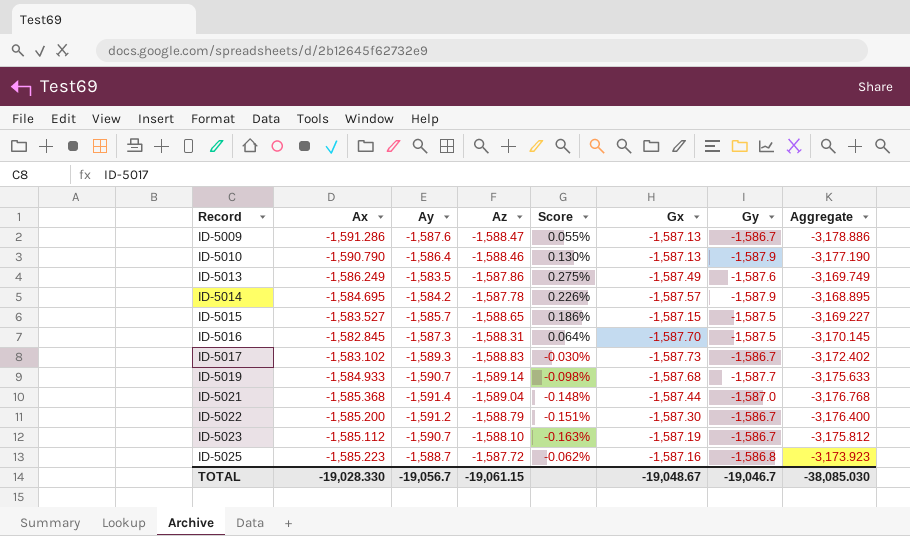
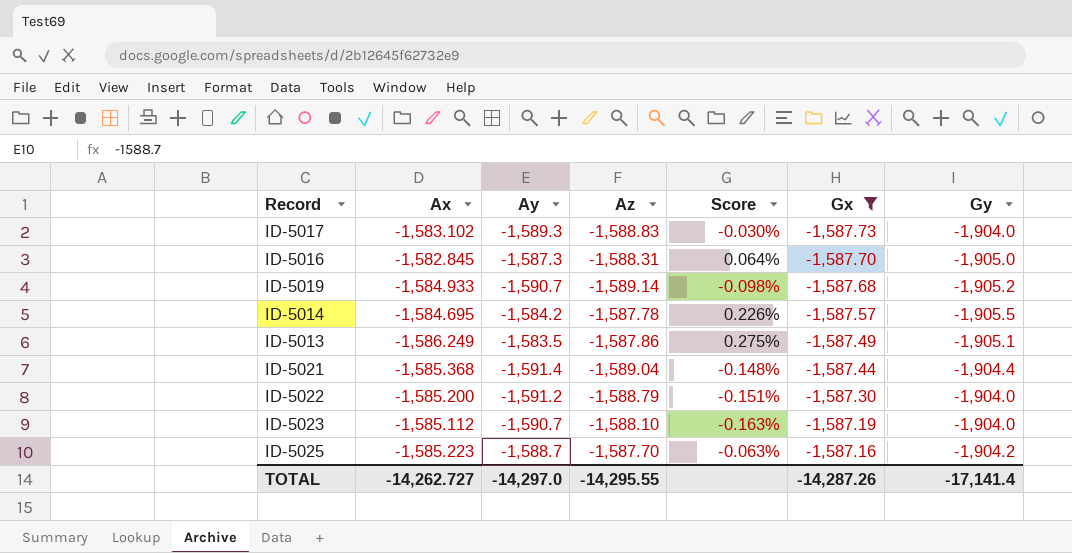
filter: none -> Gx <= -1,587.16
row order: Record ascending -> Gx ascending
column Aggregate | formula: [Ax] + [Ay] -> none
ID-5017 | Gy: -1,586.7 -> -1,904.0
ID-5016 | Gy: -1,587.5 -> -1,905.0
ID-5019 | Gy: -1,587.7 -> -1,905.2
ID-5014 | Gy: -1,587.9 -> -1,905.5
ID-5013 | Gy: -1,587.6 -> -1,905.1
ID-5021 | Gy: -1,587.0 -> -1,904.4
ID-5022 | Gy: -1,586.7 -> -1,904.0
ID-5023 | Gy: -1,586.7 -> -1,904.0
ID-5025 | Az: -1,587.72 -> -1,587.70
ID-5025 | Score: -0.062% -> -0.063%
ID-5025 | Gy: -1,586.8 -> -1,904.2
TOTAL | Ax: -19,028.330 -> -14,262.727
TOTAL | Ay: -19,056.7 -> -14,297.0
TOTAL | Az: -19,061.15 -> -14,295.55
TOTAL | Gx: -19,048.67 -> -14,287.26
TOTAL | Gy: -19,046.7 -> -17,141.4

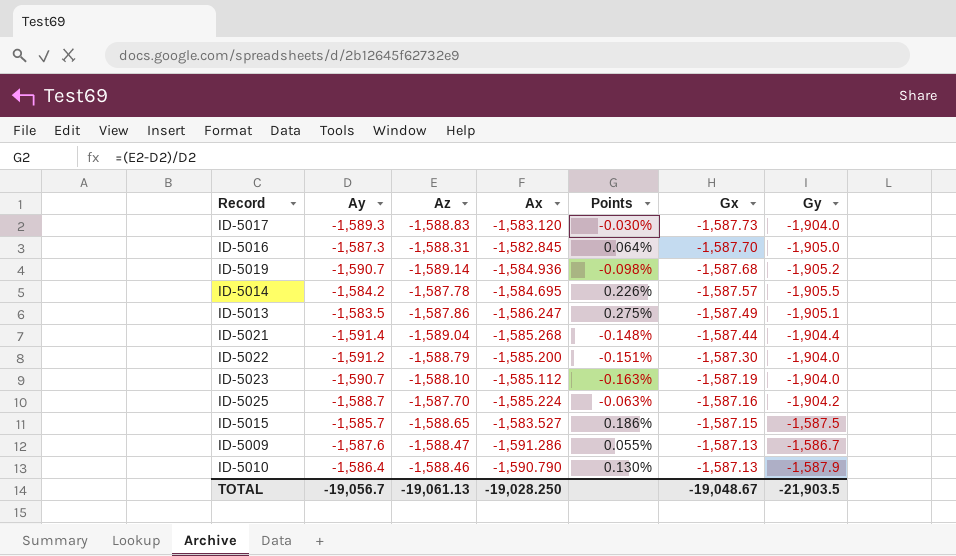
filter: Gx <= -1,587.16 -> none
column Ax | position: 2 -> 4
column name: Score -> Points
ID-5017 | Ax: -1,583.102 -> -1,583.120
ID-5019 | Ax: -1,584.933 -> -1,584.936
ID-5013 | Ax: -1,586.249 -> -1,586.247
ID-5021 | Ax: -1,585.368 -> -1,585.268
ID-5025 | Ax: -1,585.223 -> -1,585.224
TOTAL | Ay: -14,297.0 -> -19,056.7
TOTAL | Az: -14,295.55 -> -19,061.13
TOTAL | Ax: -14,262.727 -> -19,028.250
TOTAL | Gx: -14,287.26 -> -19,048.67
TOTAL | Gy: -17,141.4 -> -21,903.5

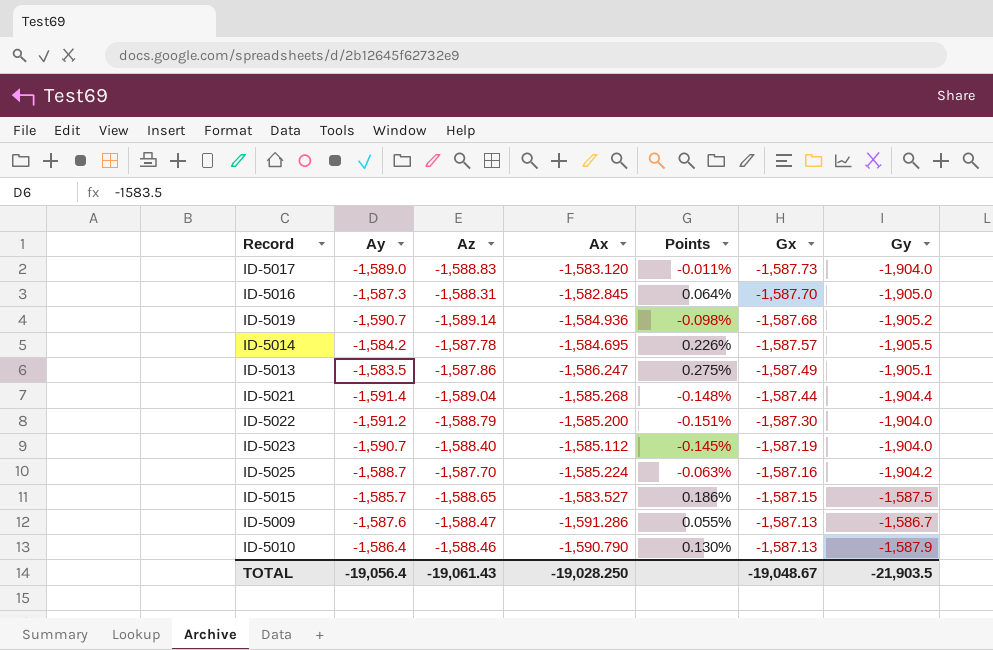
ID-5017 | Ay: -1,589.3 -> -1,589.0
ID-5017 | Points: -0.030% -> -0.011%
ID-5023 | Az: -1,588.10 -> -1,588.40
ID-5023 | Points: -0.163% -> -0.145%
TOTAL | Ay: -19,056.7 -> -19,056.4
TOTAL | Az: -19,061.13 -> -19,061.43

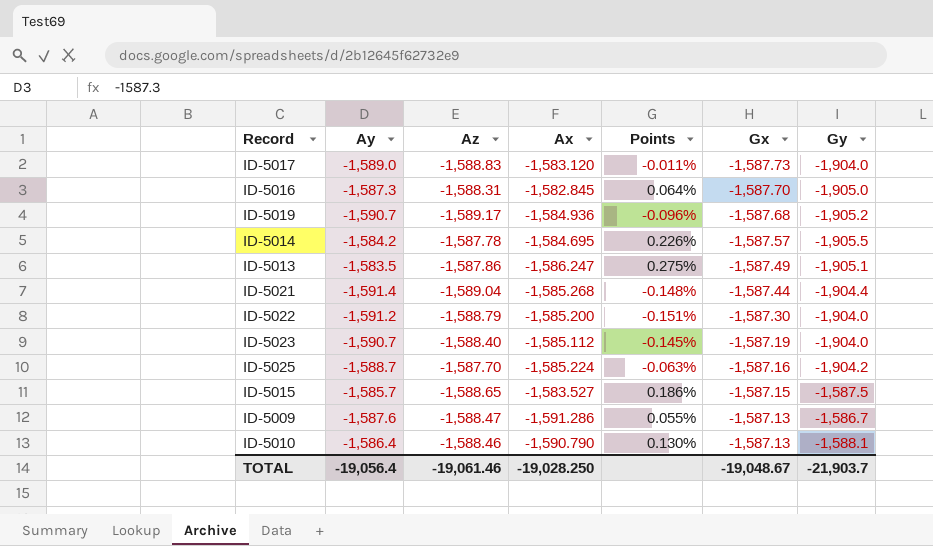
ID-5019 | Az: -1,589.14 -> -1,589.17
ID-5019 | Points: -0.098% -> -0.096%
ID-5010 | Gy: -1,587.9 -> -1,588.1
TOTAL | Az: -19,061.43 -> -19,061.46
TOTAL | Gy: -21,903.5 -> -21,903.7

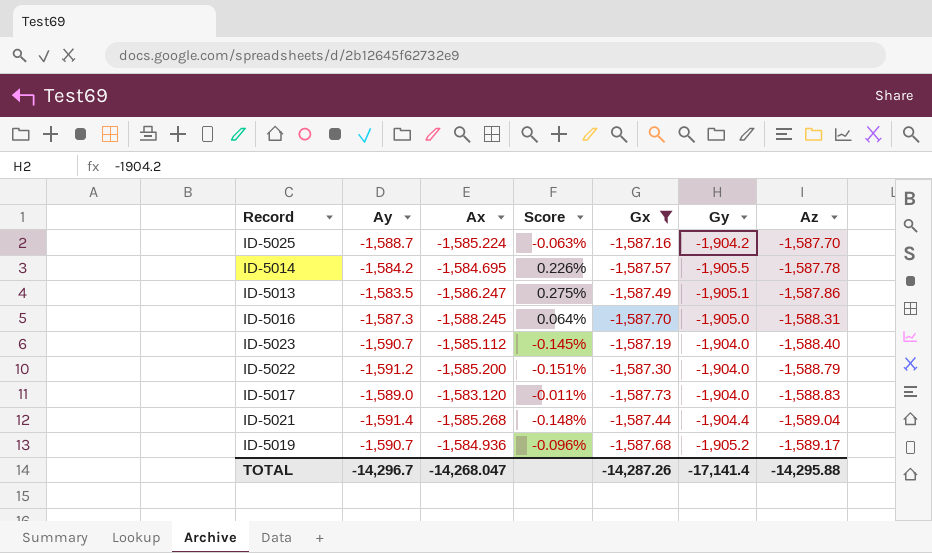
filter: none -> Gx <= -1,587.16
row order: Gx ascending -> Az descending
column name: Points -> Score
column Az | position: 3 -> 7
ID-5016 | Ax: -1,582.845 -> -1,588.245
TOTAL | Ay: -19,056.4 -> -14,296.7
TOTAL | Ax: -19,028.250 -> -14,268.047
TOTAL | Gx: -19,048.67 -> -14,287.26
TOTAL | Gy: -21,903.7 -> -17,141.4
TOTAL | Az: -19,061.46 -> -14,295.88

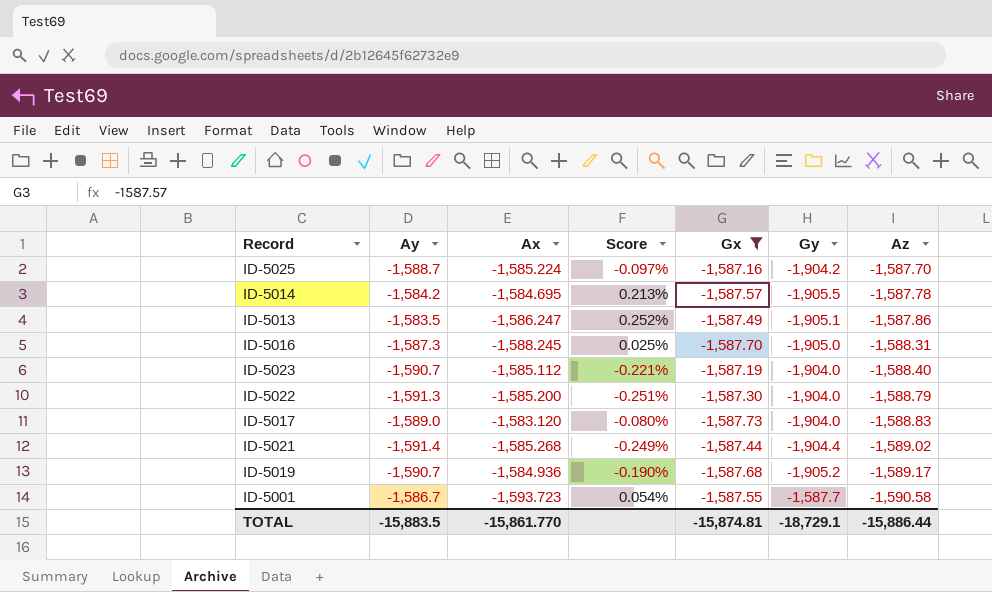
column Score | formula: ([Az] - [Ay]) / [Ay] -> ([Gx] - [Ay]) / [Ay]
ID-5022 | Ay: -1,591.2 -> -1,591.3
ID-5021 | Az: -1,589.04 -> -1,589.02
row ID-5001: none -> -1,586.7 | -1,593.723 | 0.054% | -1,587.55 | -1,587.7 | -1,590.58
TOTAL | Ay: -14,296.7 -> -15,883.5
TOTAL | Ax: -14,268.047 -> -15,861.770
TOTAL | Gx: -14,287.26 -> -15,874.81
TOTAL | Gy: -17,141.4 -> -18,729.1
TOTAL | Az: -14,295.88 -> -15,886.44

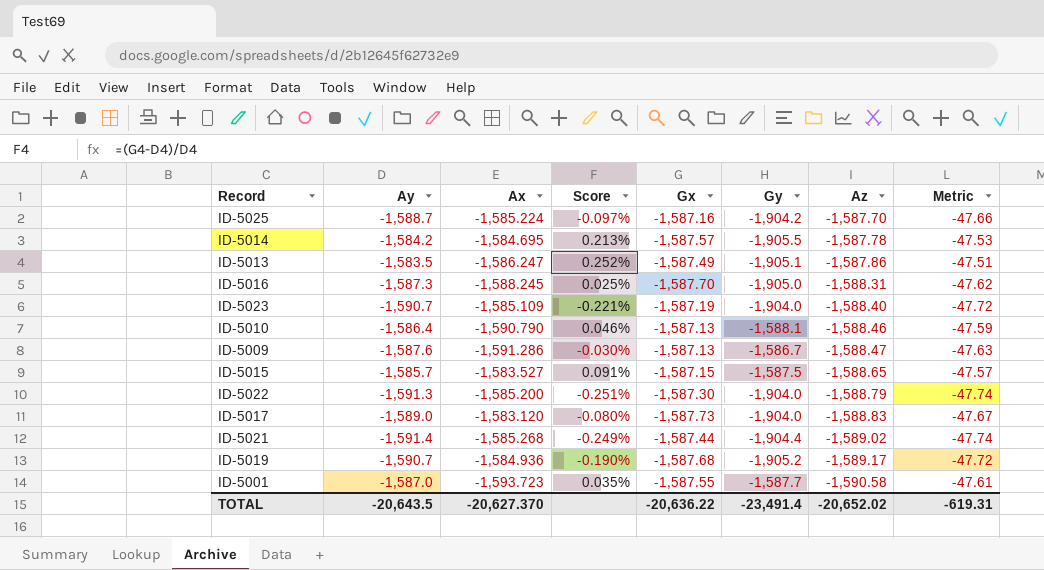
filter: Gx <= -1,587.16 -> none
column Metric | formula: none -> [Ay] * 0.03
ID-5023 | Ax: -1,585.112 -> -1,585.109
ID-5001 | Ay: -1,586.7 -> -1,587.0
ID-5001 | Score: 0.054% -> 0.035%
TOTAL | Ay: -15,883.5 -> -20,643.5
TOTAL | Ax: -15,861.770 -> -20,627.370
TOTAL | Gx: -15,874.81 -> -20,636.22
TOTAL | Gy: -18,729.1 -> -23,491.4
TOTAL | Az: -15,886.44 -> -20,652.02

